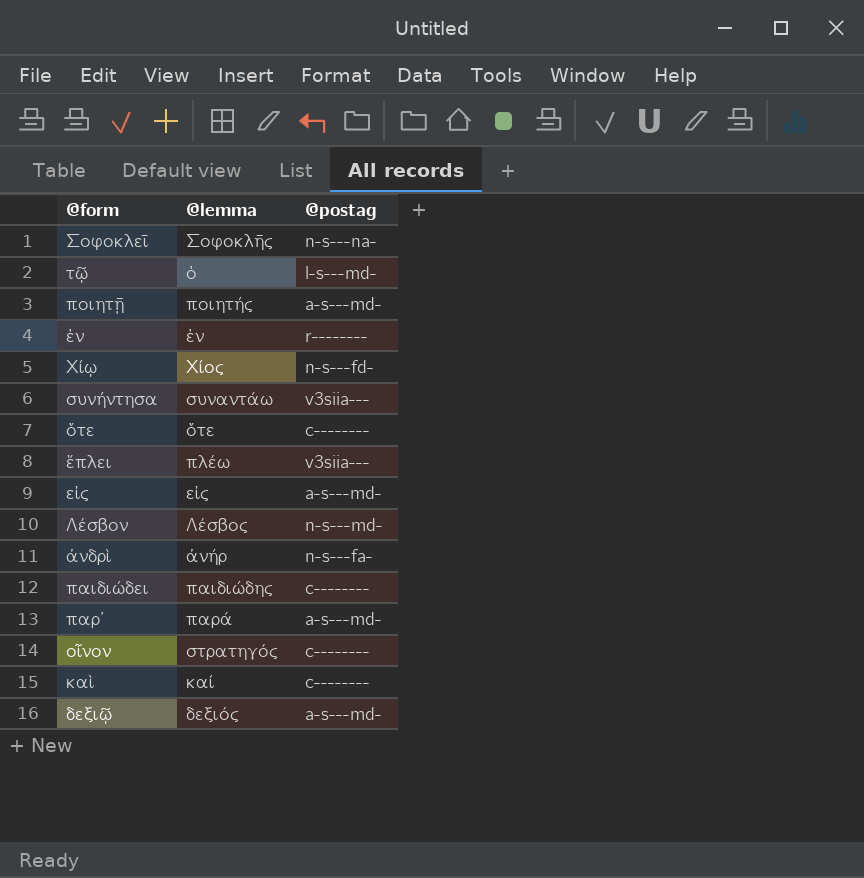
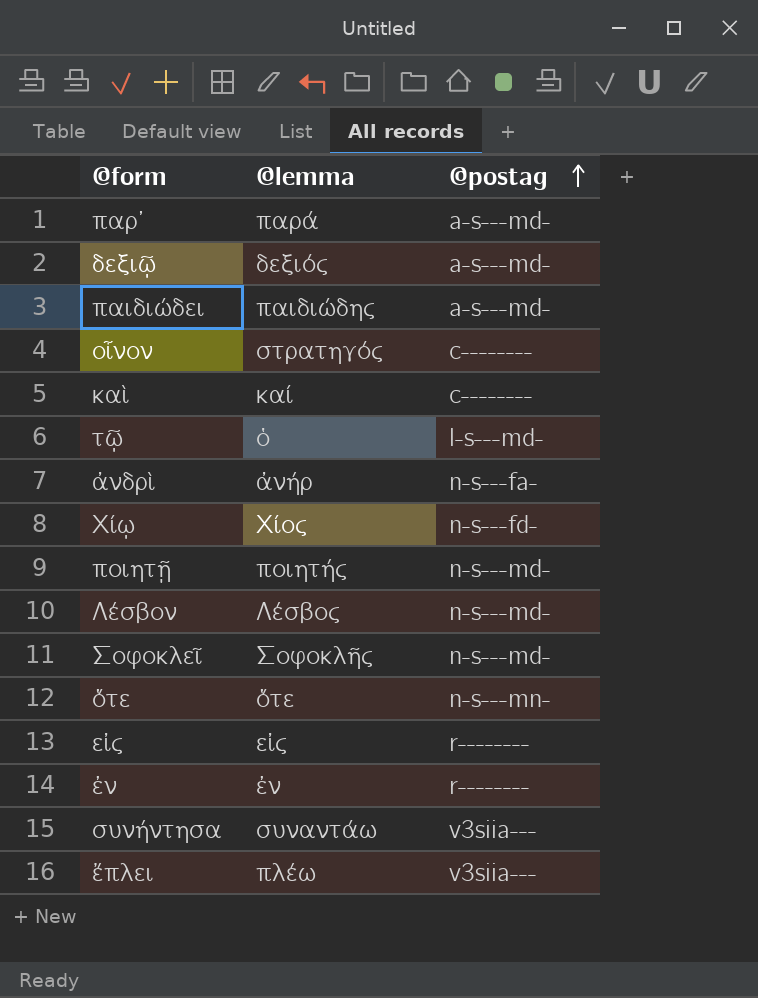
row order: none -> @postag ascending
παιδιώδει | @postag: c-------- -> a-s---md-
ποιητῇ | @postag: a-s---md- -> n-s---md-
Σοφοκλεῖ | @postag: n-s---na- -> n-s---md-
ὅτε | @postag: c-------- -> n-s---mn-
εἰς | @postag: a-s---md- -> r--------

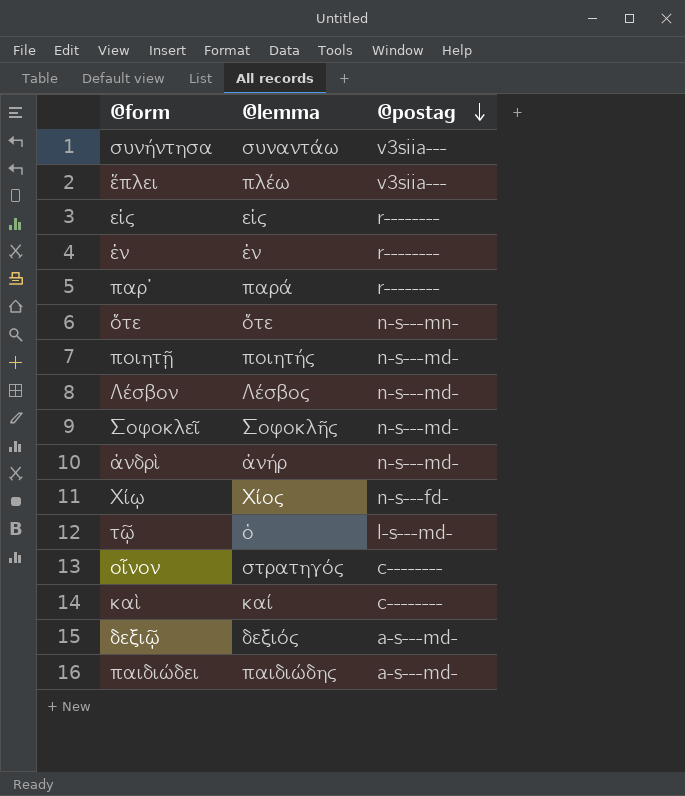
row order: @postag ascending -> @postag descending
παρ᾽ | @postag: a-s---md- -> r--------
ἀνδρὶ | @postag: n-s---fa- -> n-s---md-

